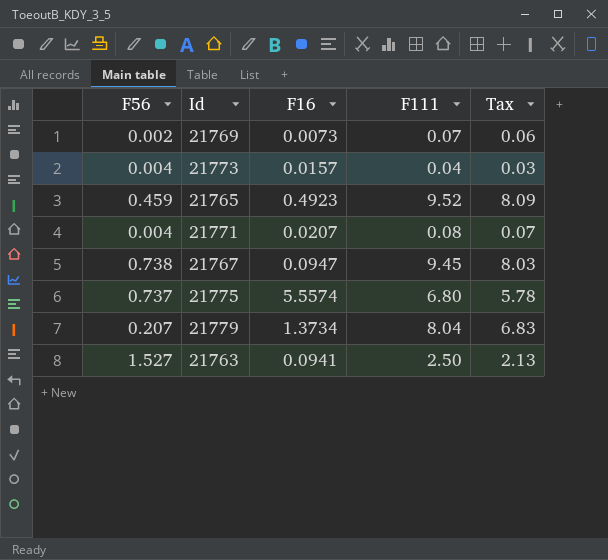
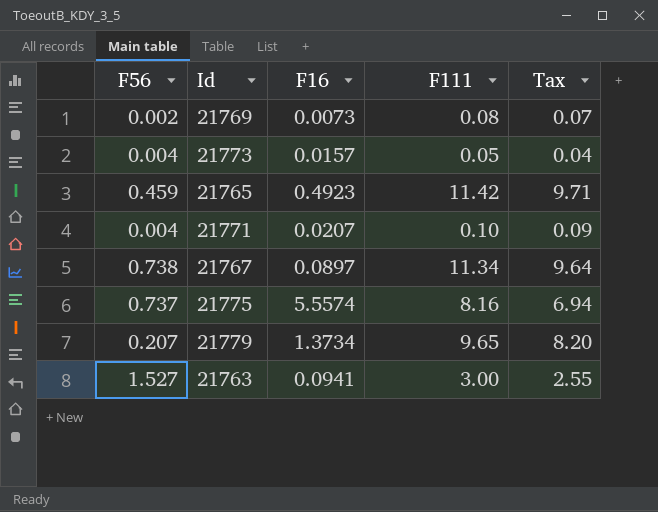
21769 | F111: 0.07 -> 0.08
21769 | Tax: 0.06 -> 0.07
21773 | F111: 0.04 -> 0.05
21773 | Tax: 0.03 -> 0.04
21765 | F111: 9.52 -> 11.42
21765 | Tax: 8.09 -> 9.71
21771 | F111: 0.08 -> 0.10
21771 | Tax: 0.07 -> 0.09
21767 | F16: 0.0947 -> 0.0897
21767 | F111: 9.45 -> 11.34
21767 | Tax: 8.03 -> 9.64
21775 | F111: 6.80 -> 8.16
21775 | Tax: 5.78 -> 6.94
21779 | F111: 8.04 -> 9.65
21779 | Tax: 6.83 -> 8.20
21763 | F111: 2.50 -> 3.00
21763 | Tax: 2.13 -> 2.55

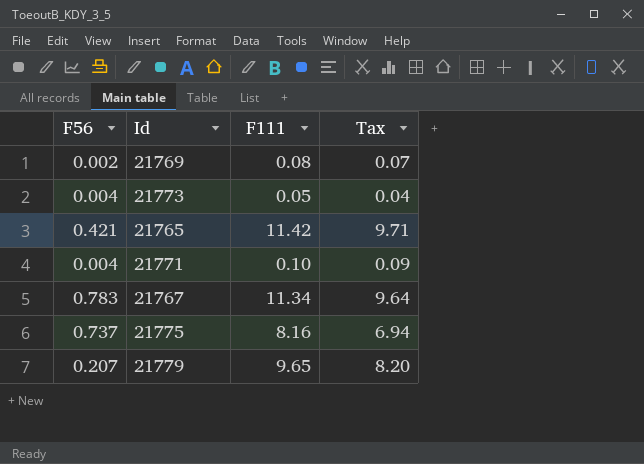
column F16 | position: 3 -> none
row 21763: 1.527 | 0.0941 | 3.00 | 2.55 -> none
21765 | F56: 0.459 -> 0.421
21767 | F56: 0.738 -> 0.783

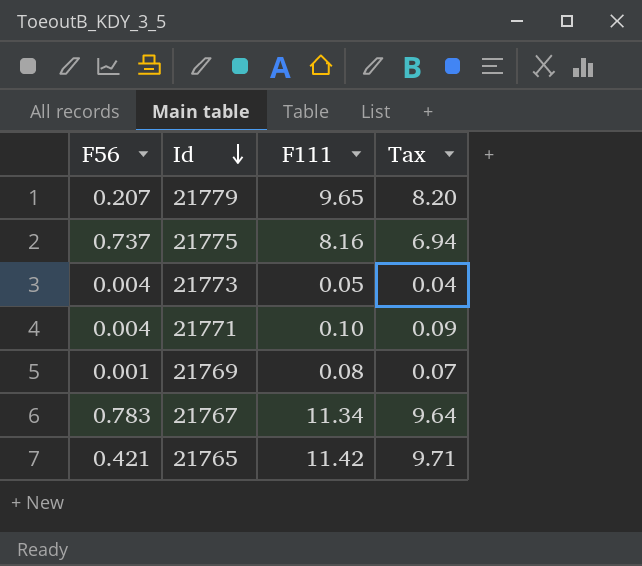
row order: none -> Id descending
21769 | F56: 0.002 -> 0.001

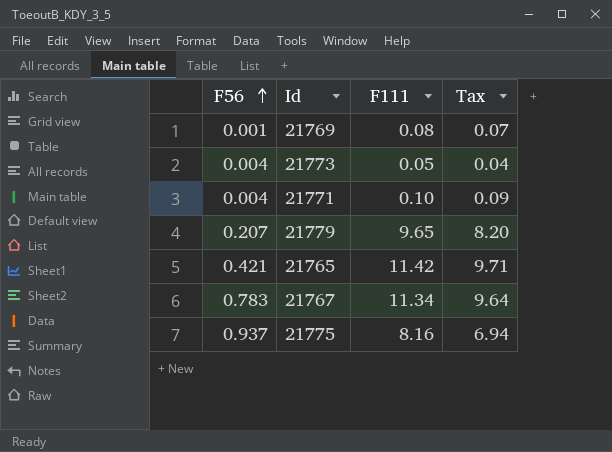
row order: Id descending -> F56 ascending
21775 | F56: 0.737 -> 0.937

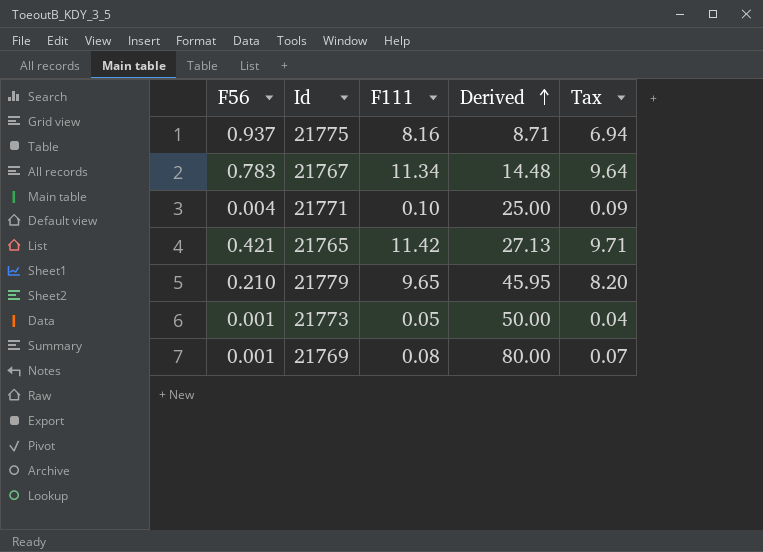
row order: F56 ascending -> Derived ascending
column Derived | formula: none -> [F111] / [F56]
21779 | F56: 0.207 -> 0.210
21773 | F56: 0.004 -> 0.001

